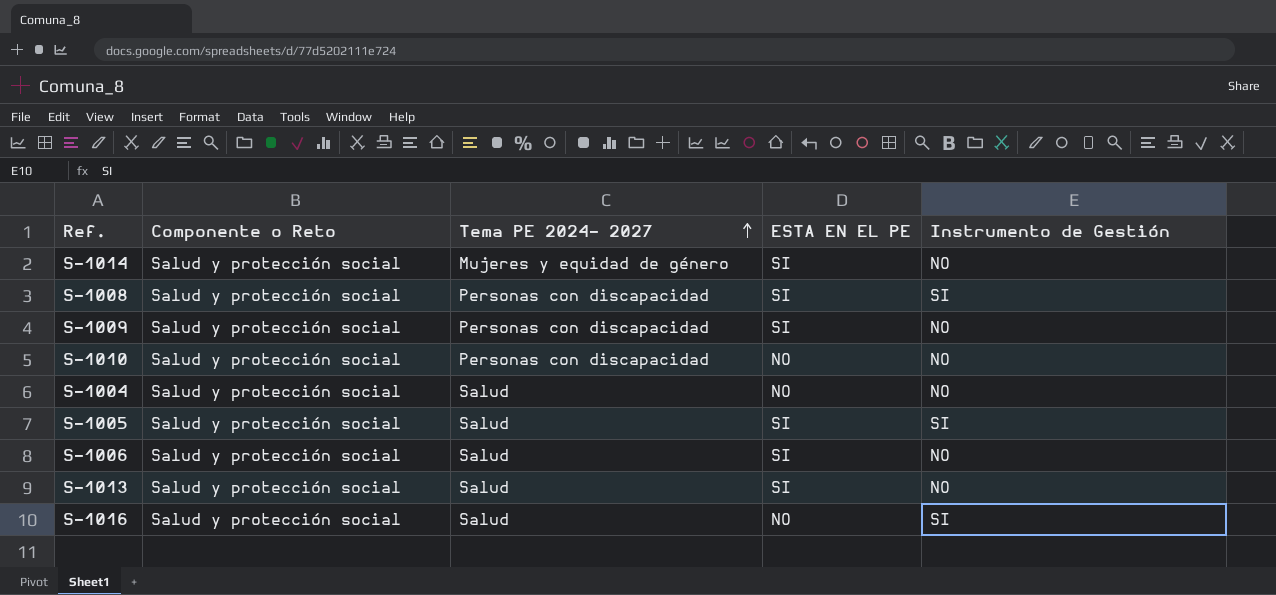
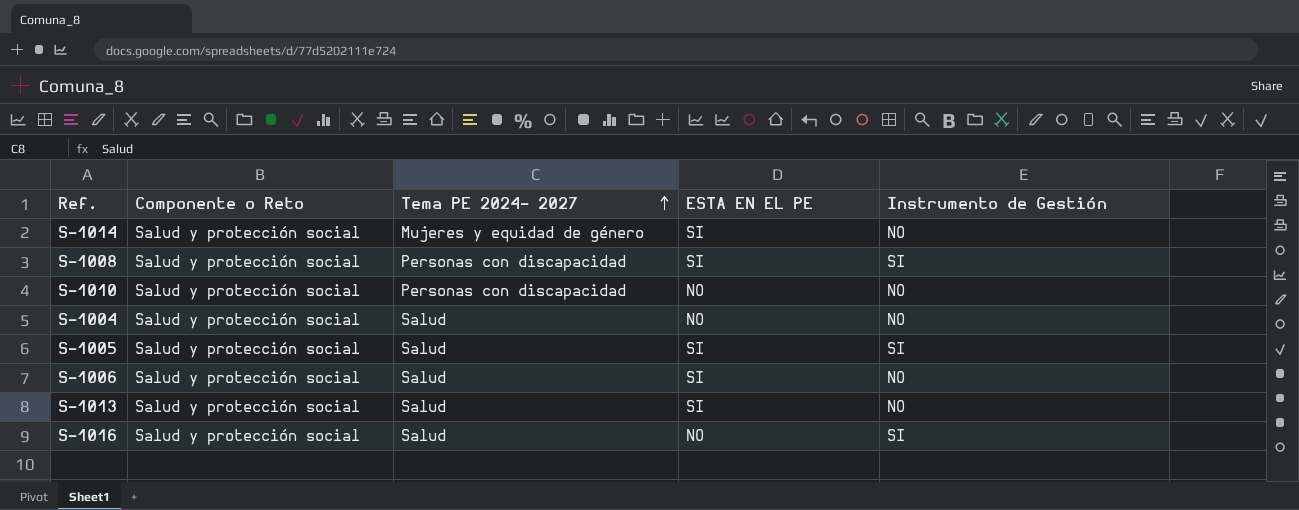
row S-1009: Salud y protección social | Personas con discapacidad | SI | NO -> none

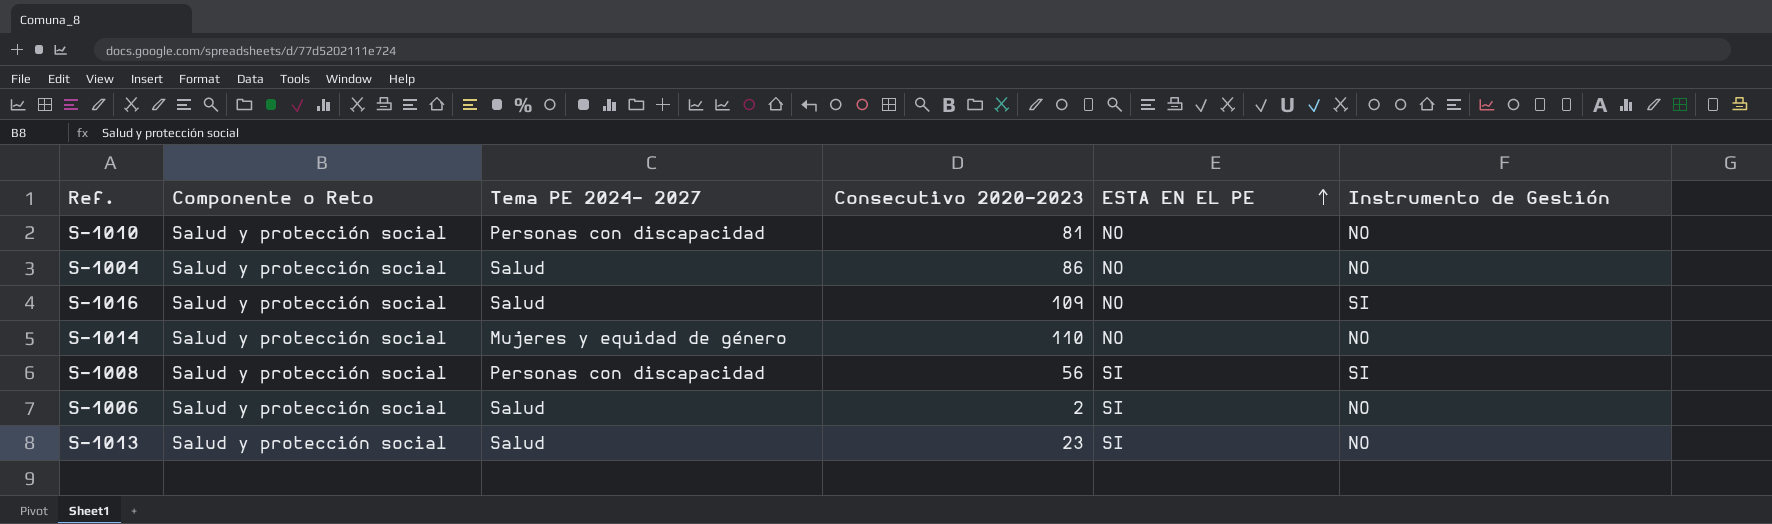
row order: Tema PE 2024- 2027 ascending -> ESTA EN EL PE ascending
column Consecutivo 2020-2023 | position: none -> 4
row S-1005: Salud y protección social | Salud | SI | SI -> none
S-1014 | ESTA EN EL PE: SI -> NO

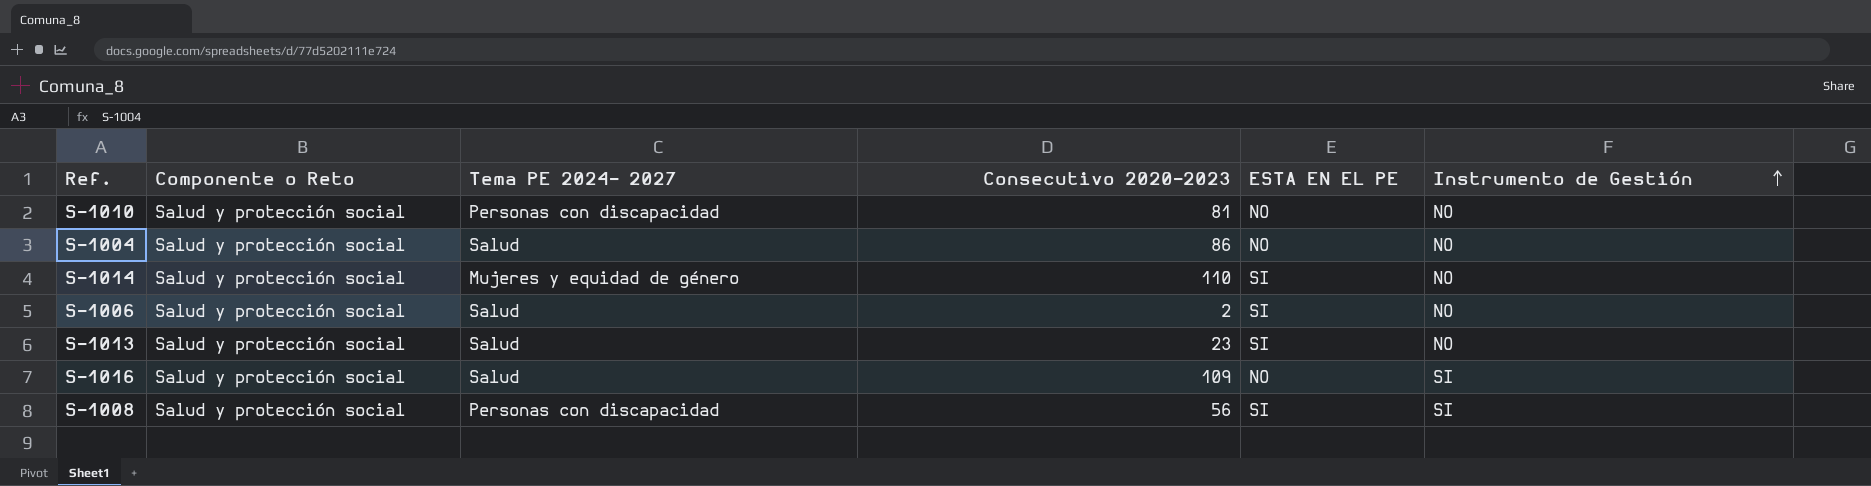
row order: ESTA EN EL PE ascending -> Instrumento de Gestión ascending
S-1014 | ESTA EN EL PE: NO -> SI

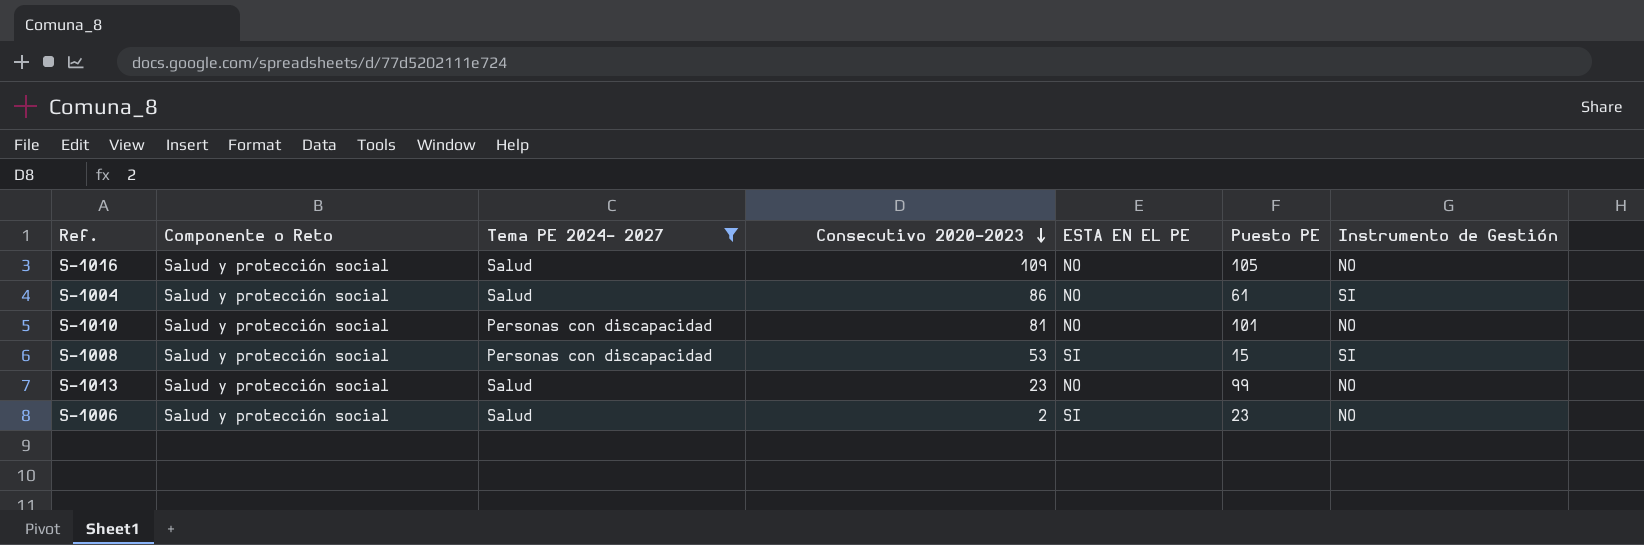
filter: none -> Tema PE 2024- 2027 != Mujeres y equidad de género
row order: Instrumento de Gestión ascending -> Consecutivo 2020-2023 descending
column Puesto PE | position: none -> 6
S-1016 | Instrumento de Gestión: SI -> NO
S-1004 | Instrumento de Gestión: NO -> SI
S-1008 | Consecutivo 2020-2023: 56 -> 53
S-1013 | ESTA EN EL PE: SI -> NO

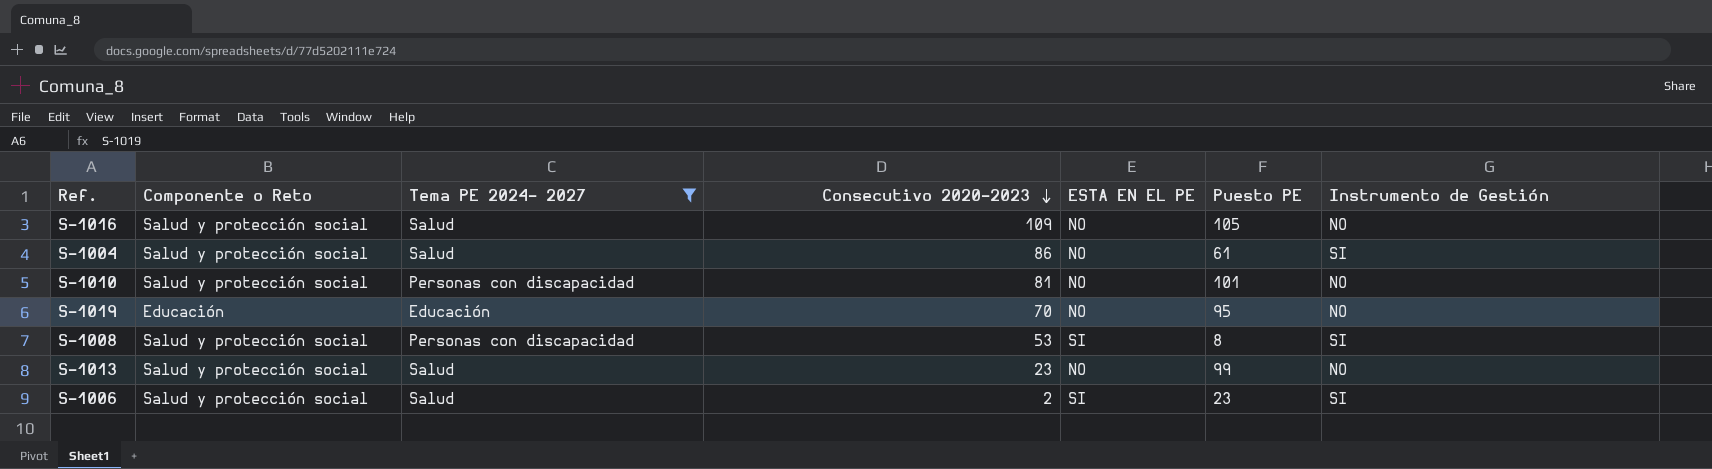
row S-1019: none -> Educación | Educación | 70 | NO | 95 | NO
S-1008 | Puesto PE: 15 -> 8
S-1006 | Instrumento de Gestión: NO -> SI

